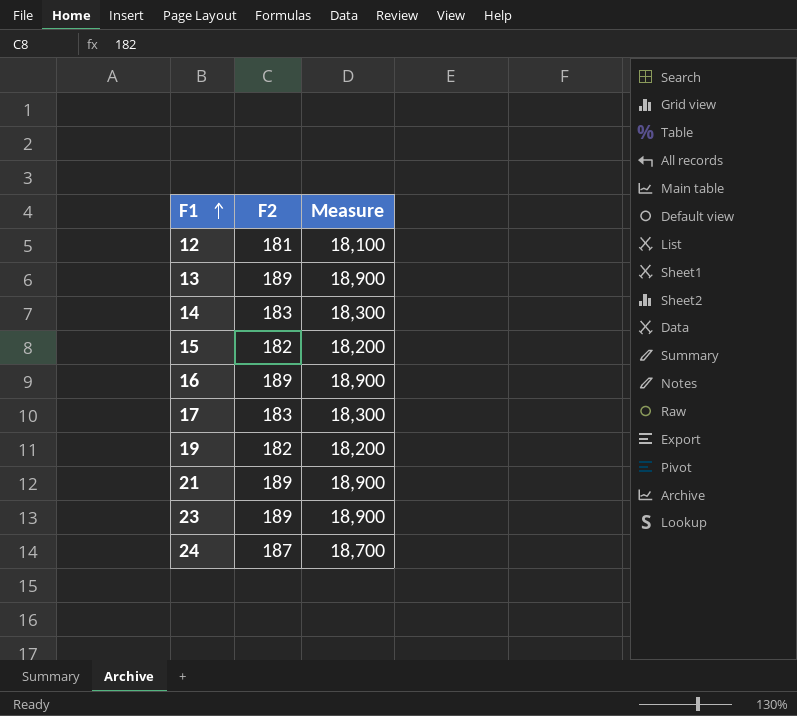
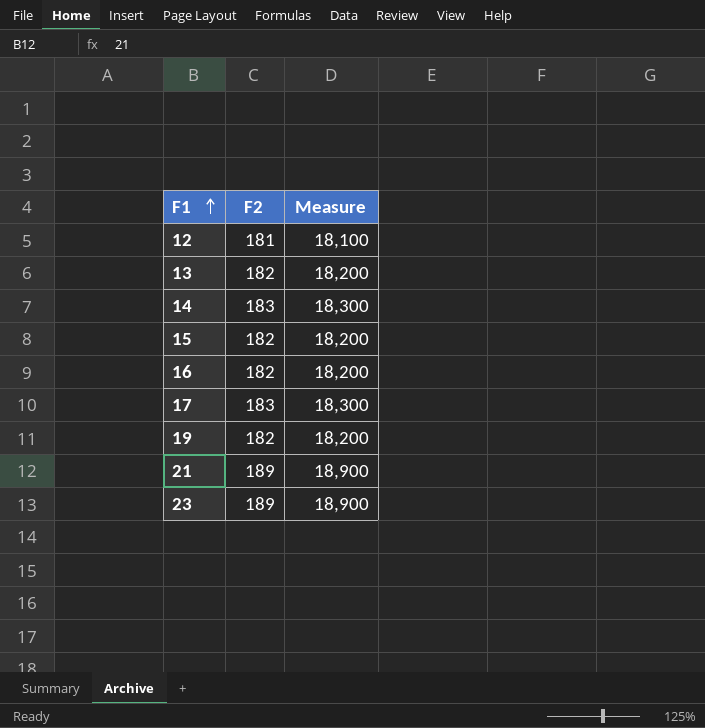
row 24: 187 | 18,700 -> none
13 | F2: 189 -> 182
13 | Measure: 18,900 -> 18,200
16 | F2: 189 -> 182
16 | Measure: 18,900 -> 18,200

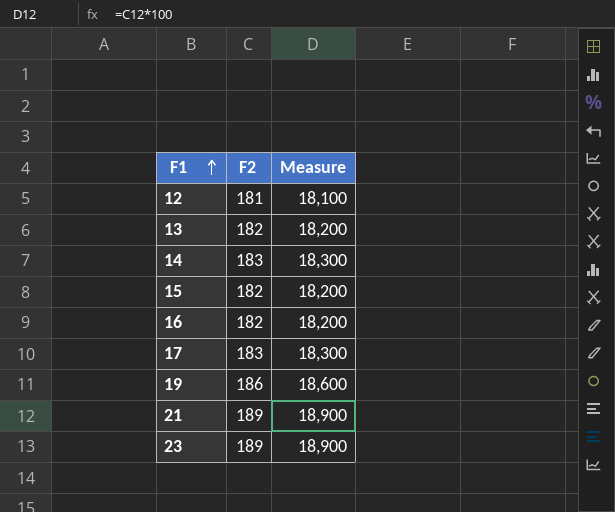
19 | F2: 182 -> 186
19 | Measure: 18,200 -> 18,600

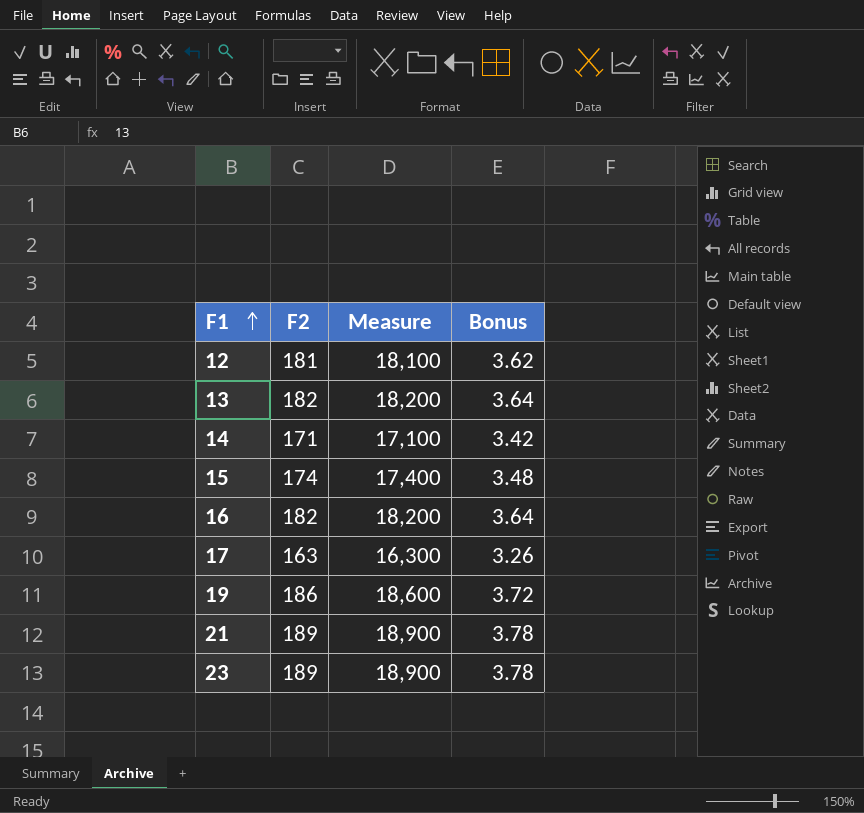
column Bonus | formula: none -> [F2] * 0.02
14 | F2: 183 -> 171
14 | Measure: 18,300 -> 17,100
15 | F2: 182 -> 174
15 | Measure: 18,200 -> 17,400
17 | F2: 183 -> 163
17 | Measure: 18,300 -> 16,300

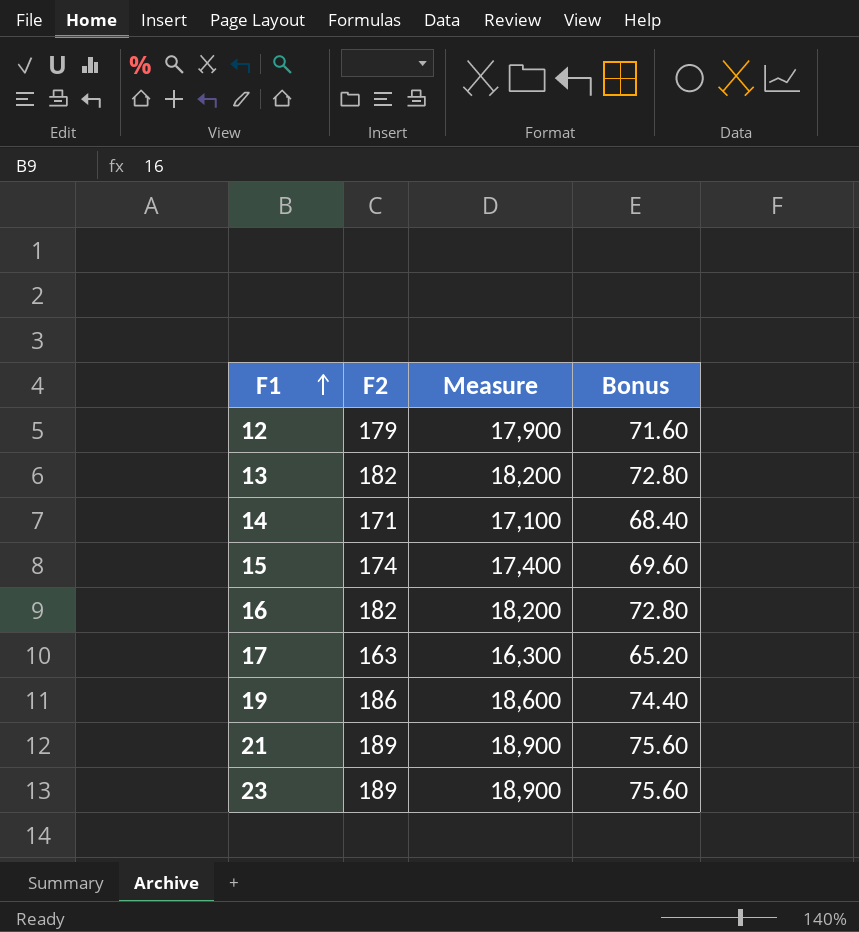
column Bonus | formula: [F2] * 0.02 -> [F2] * 0.4
12 | F2: 181 -> 179
12 | Measure: 18,100 -> 17,900

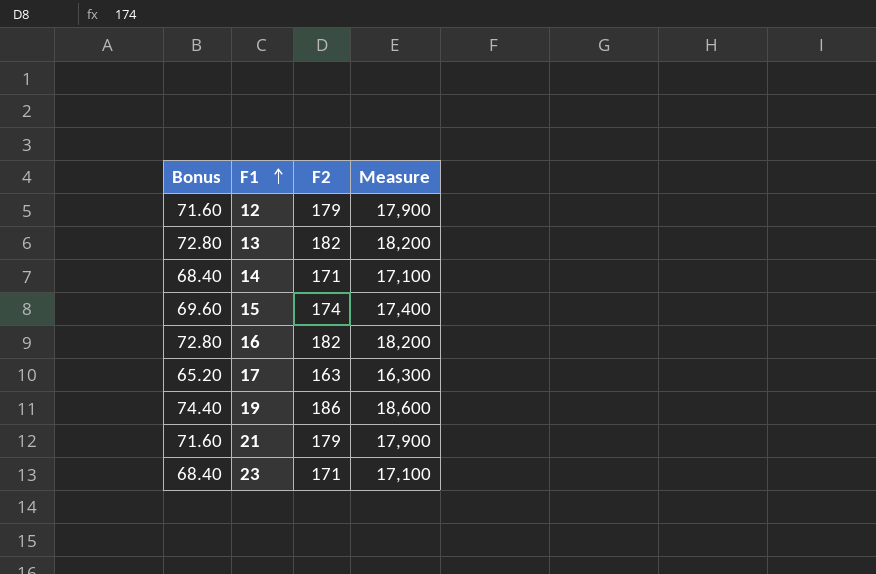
column Bonus | position: 4 -> 1
21 | Bonus: 75.60 -> 71.60
21 | F2: 189 -> 179
21 | Measure: 18,900 -> 17,900
23 | Bonus: 75.60 -> 68.40
23 | F2: 189 -> 171
23 | Measure: 18,900 -> 17,100

